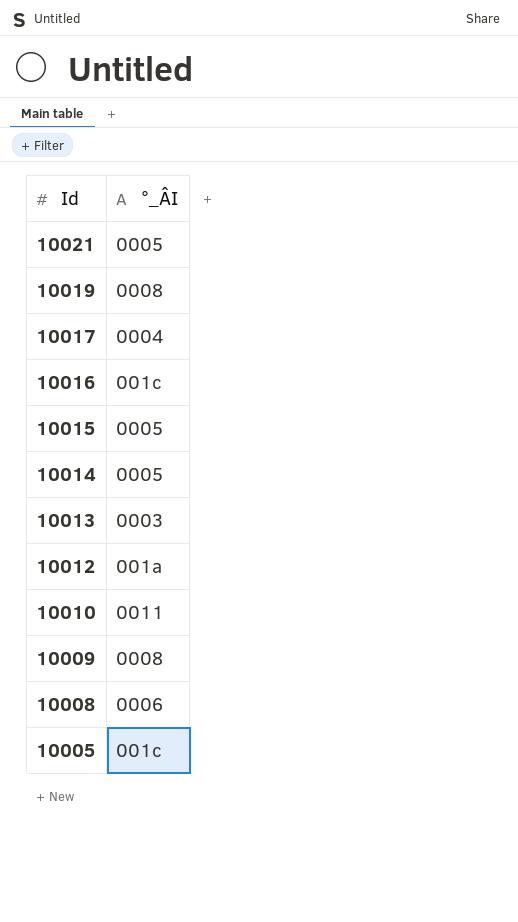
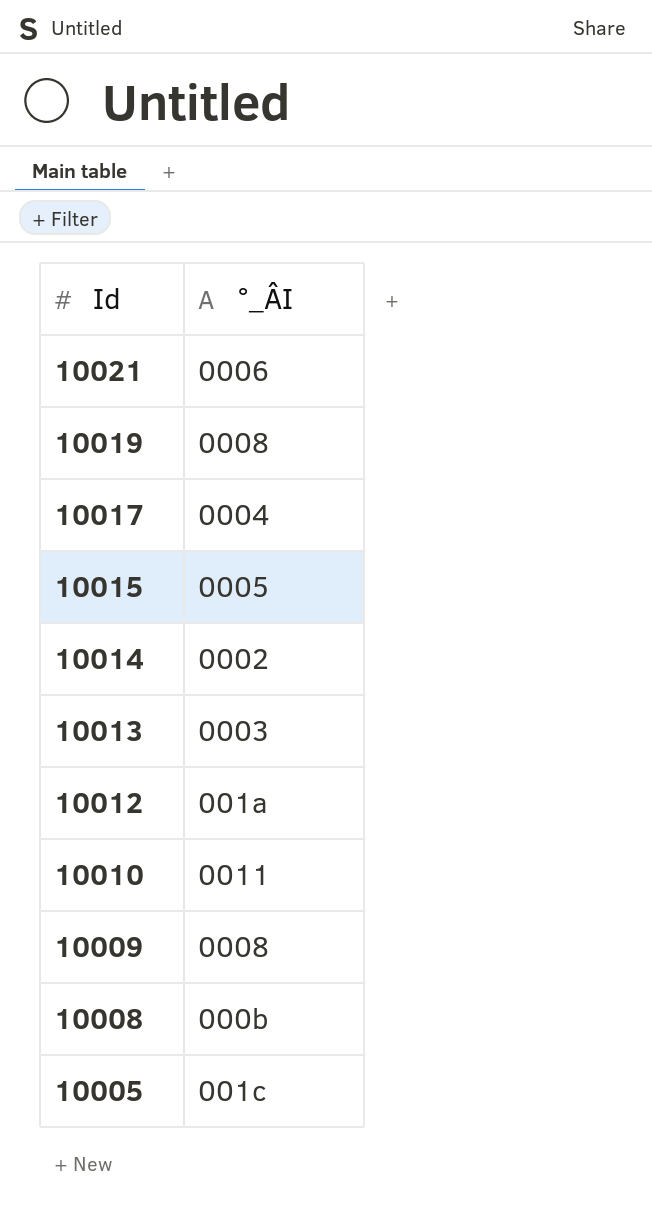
row 10016: 001c -> none
10021 | °_ÂI: 0005 -> 0006
10014 | °_ÂI: 0005 -> 0002
10008 | °_ÂI: 0006 -> 000b

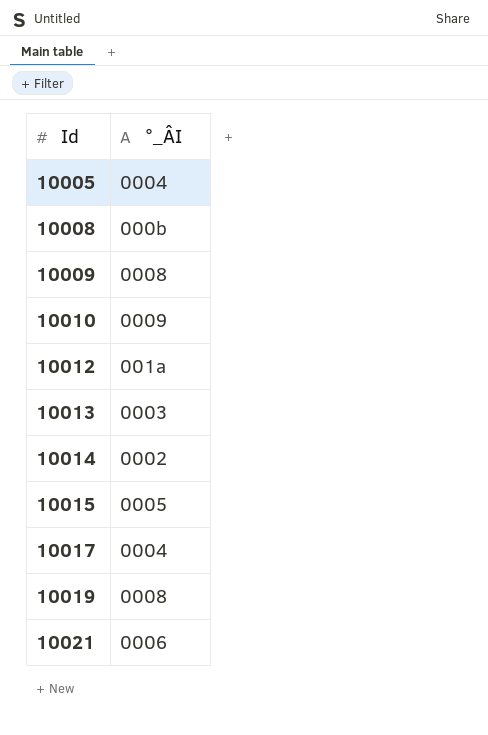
row order: Id descending -> Id ascending
10005 | °_ÂI: 001c -> 0004
10010 | °_ÂI: 0011 -> 0009

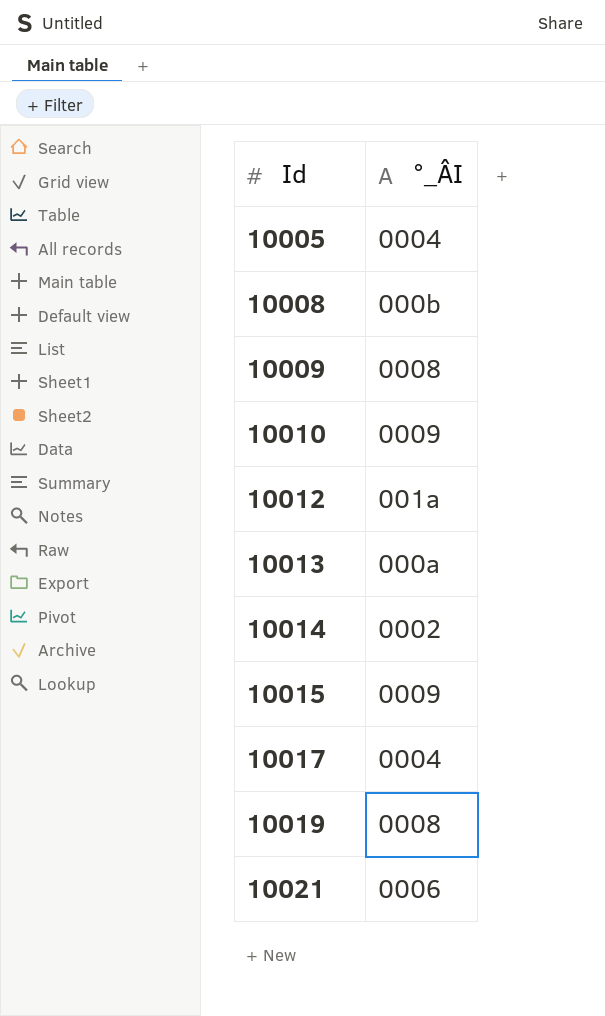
10013 | °_ÂI: 0003 -> 000a
10015 | °_ÂI: 0005 -> 0009

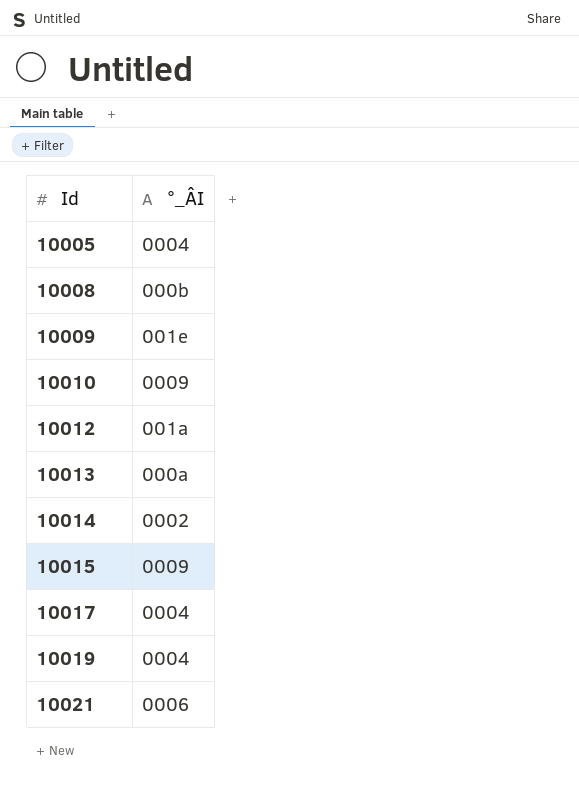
10009 | °_ÂI: 0008 -> 001e
10019 | °_ÂI: 0008 -> 0004

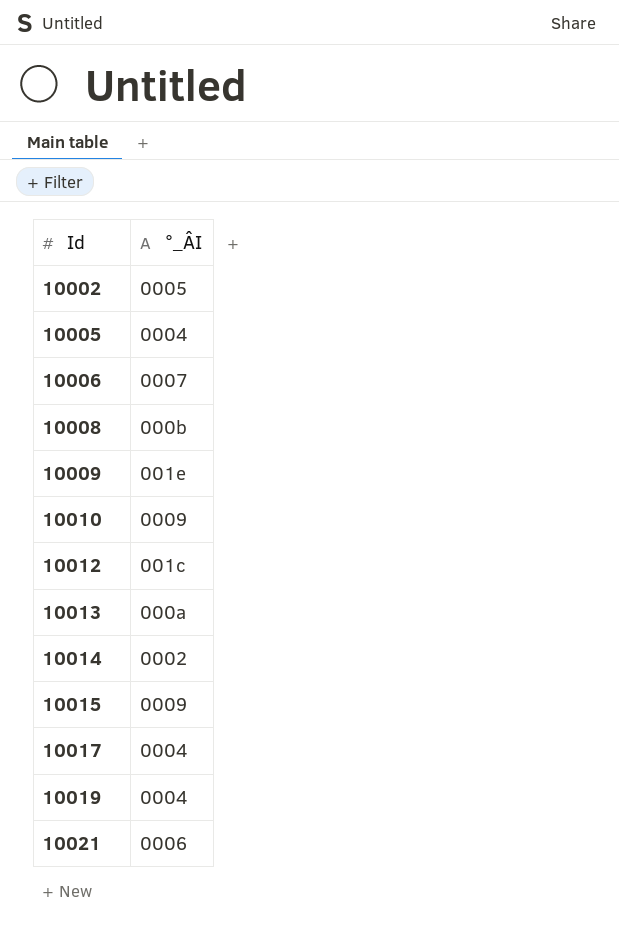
row 10002: none -> 0005
row 10006: none -> 0007
10012 | °_ÂI: 001a -> 001c

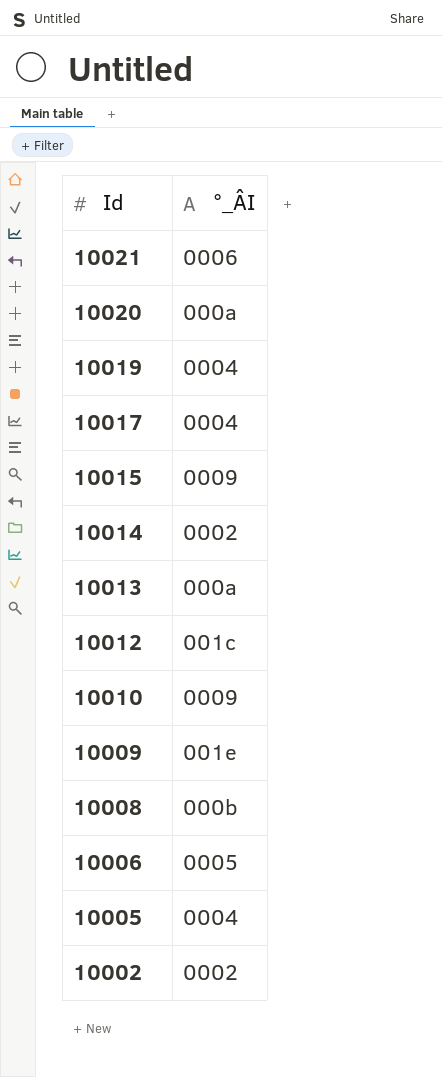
row order: Id ascending -> Id descending
row 10020: none -> 000a
10006 | °_ÂI: 0007 -> 0005
10002 | °_ÂI: 0005 -> 0002

